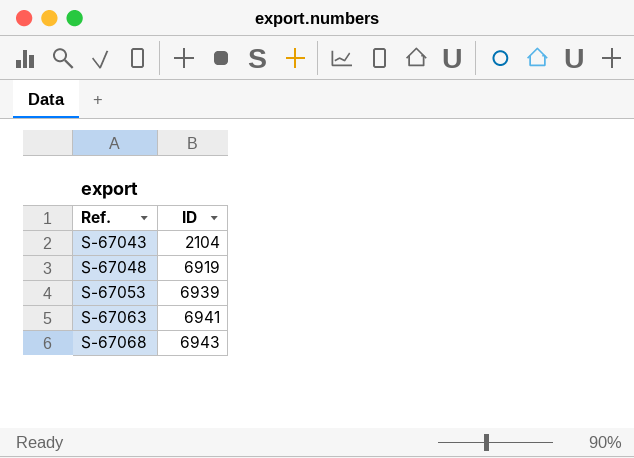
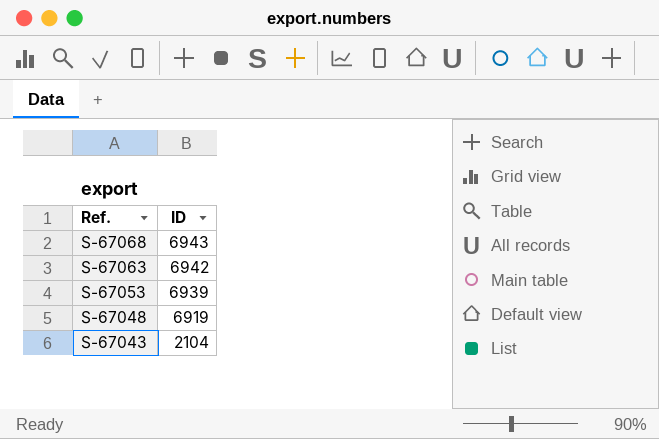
row order: Ref. ascending -> Ref. descending
S-67063 | ID: 6941 -> 6942

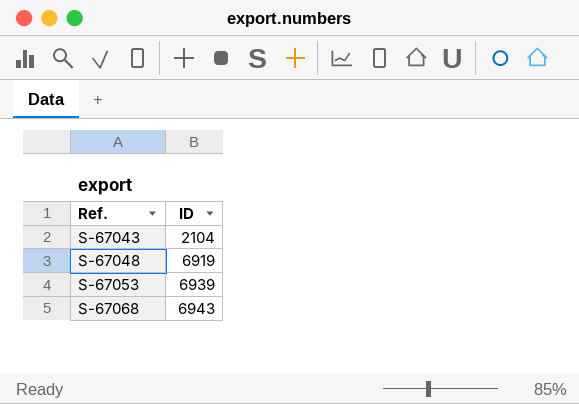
row order: Ref. descending -> Ref. ascending
row S-67063: 6942 -> none

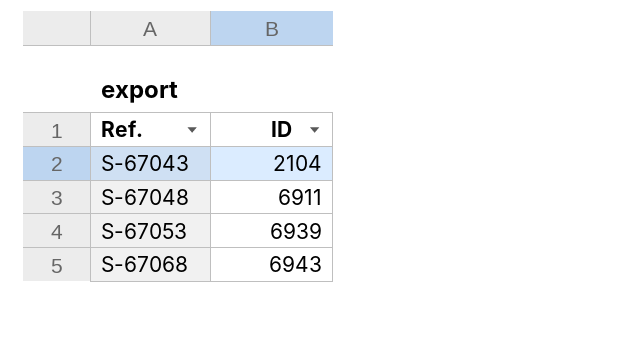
S-67048 | ID: 6919 -> 6911

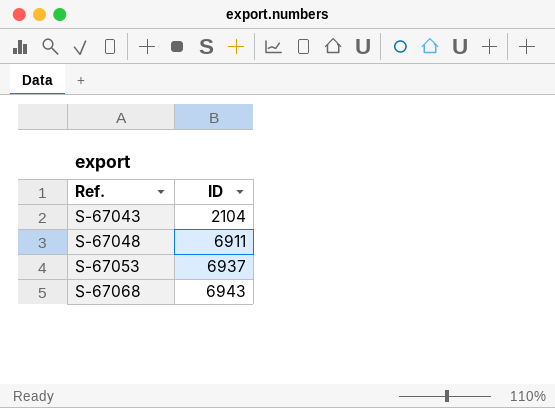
S-67053 | ID: 6939 -> 6937

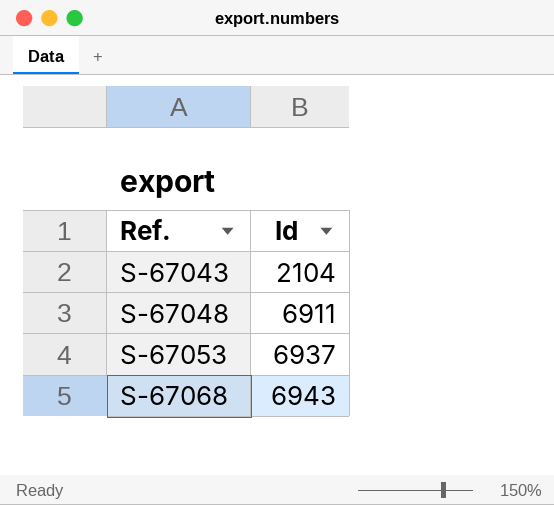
column name: ID -> Id

